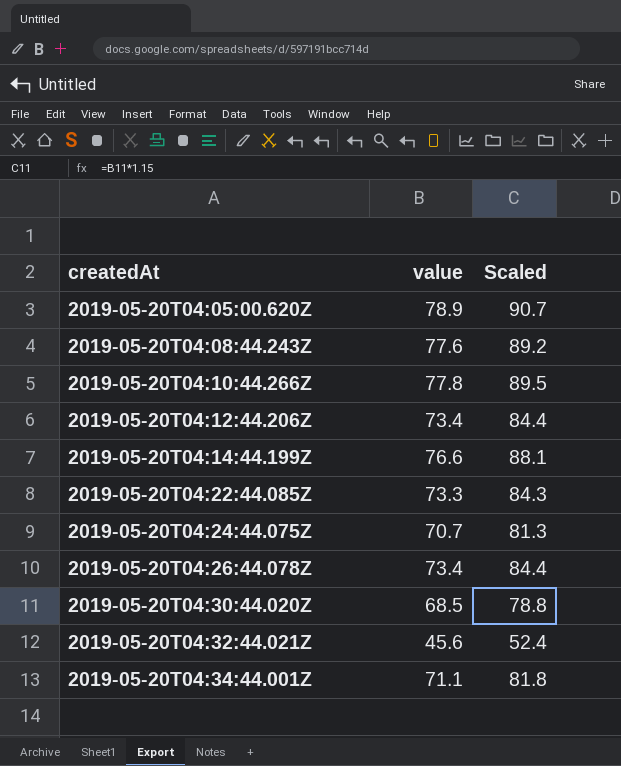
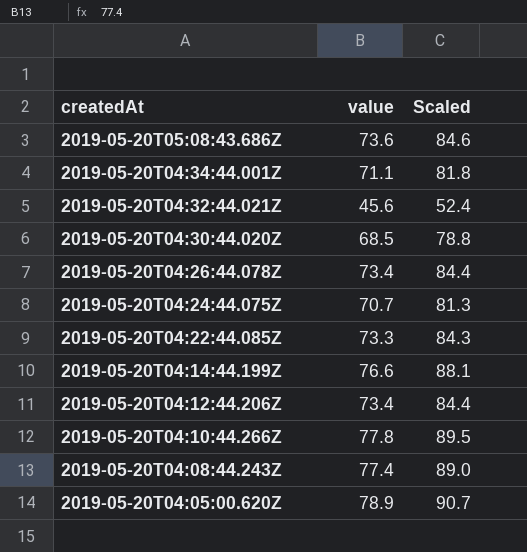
row order: createdAt ascending -> createdAt descending
row 2019-05-20T05:08:43.686Z: none -> 73.6 | 84.6
2019-05-20T04:08:44.243Z | value: 77.6 -> 77.4
2019-05-20T04:08:44.243Z | Scaled: 89.2 -> 89.0

